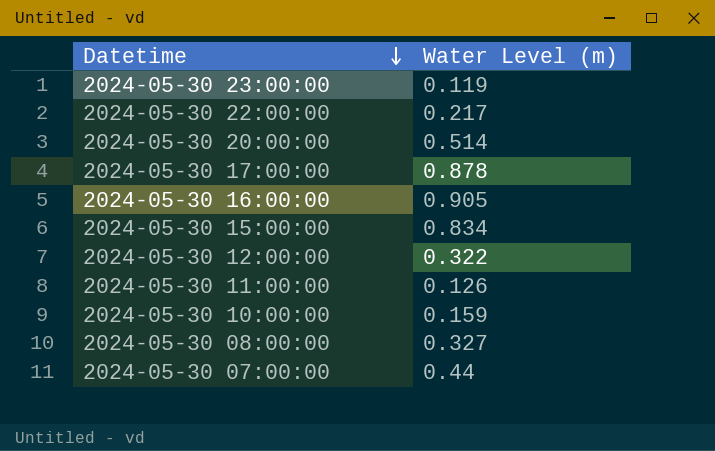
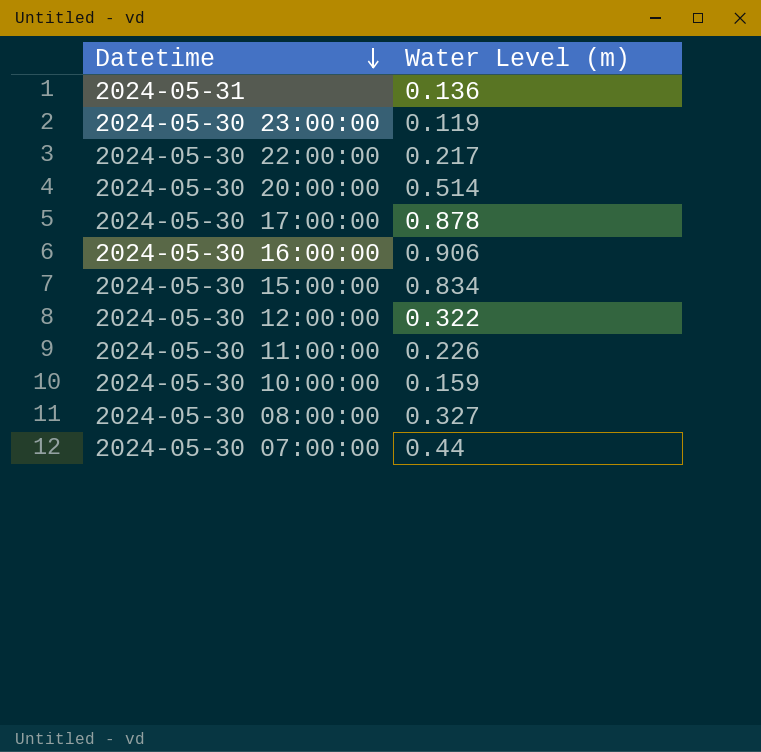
row 2024-05-31: none -> 0.136
2024-05-30 16:00:00 | Water Level (m): 0.905 -> 0.906
2024-05-30 11:00:00 | Water Level (m): 0.126 -> 0.226

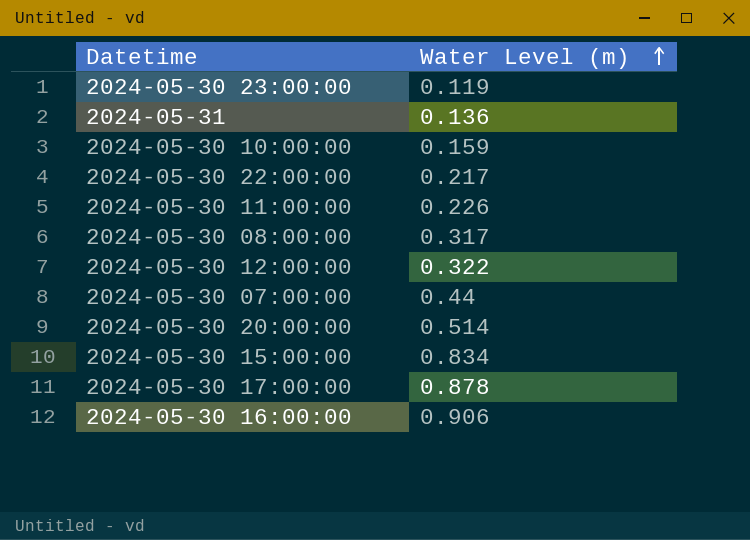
row order: Datetime descending -> Water Level (m) ascending
2024-05-30 08:00:00 | Water Level (m): 0.327 -> 0.317

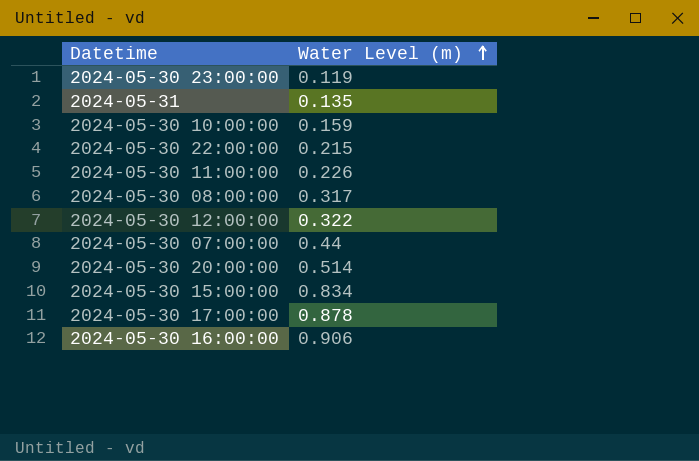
2024-05-31 | Water Level (m): 0.136 -> 0.135
2024-05-30 22:00:00 | Water Level (m): 0.217 -> 0.215

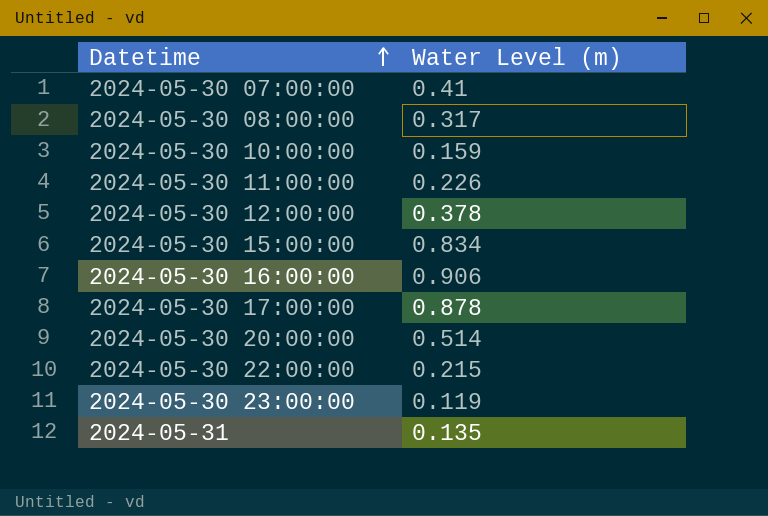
row order: Water Level (m) ascending -> Datetime ascending
2024-05-30 07:00:00 | Water Level (m): 0.44 -> 0.41
2024-05-30 12:00:00 | Water Level (m): 0.322 -> 0.378

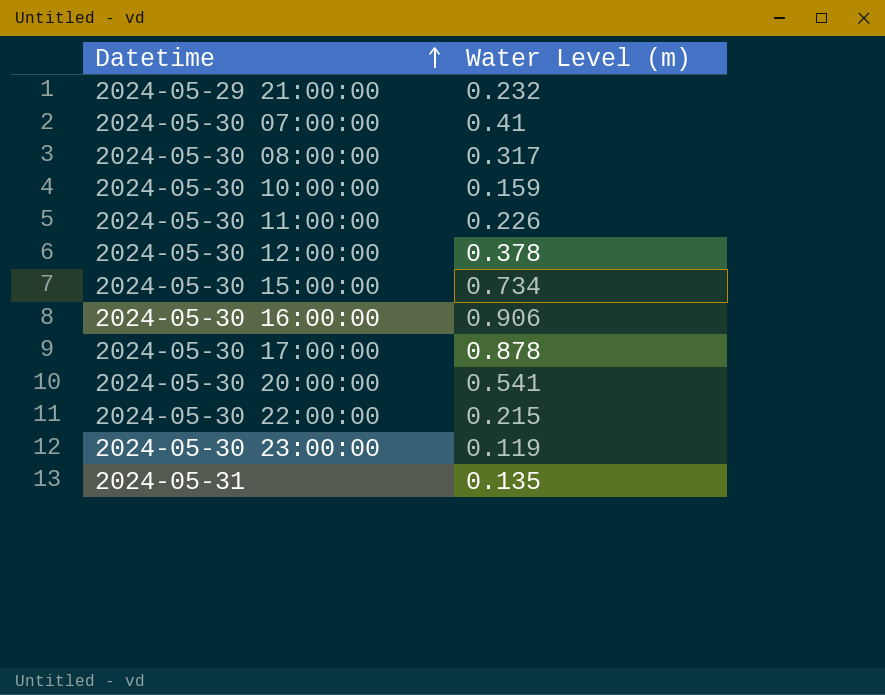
row 2024-05-29 21:00:00: none -> 0.232
2024-05-30 15:00:00 | Water Level (m): 0.834 -> 0.734
2024-05-30 20:00:00 | Water Level (m): 0.514 -> 0.541

